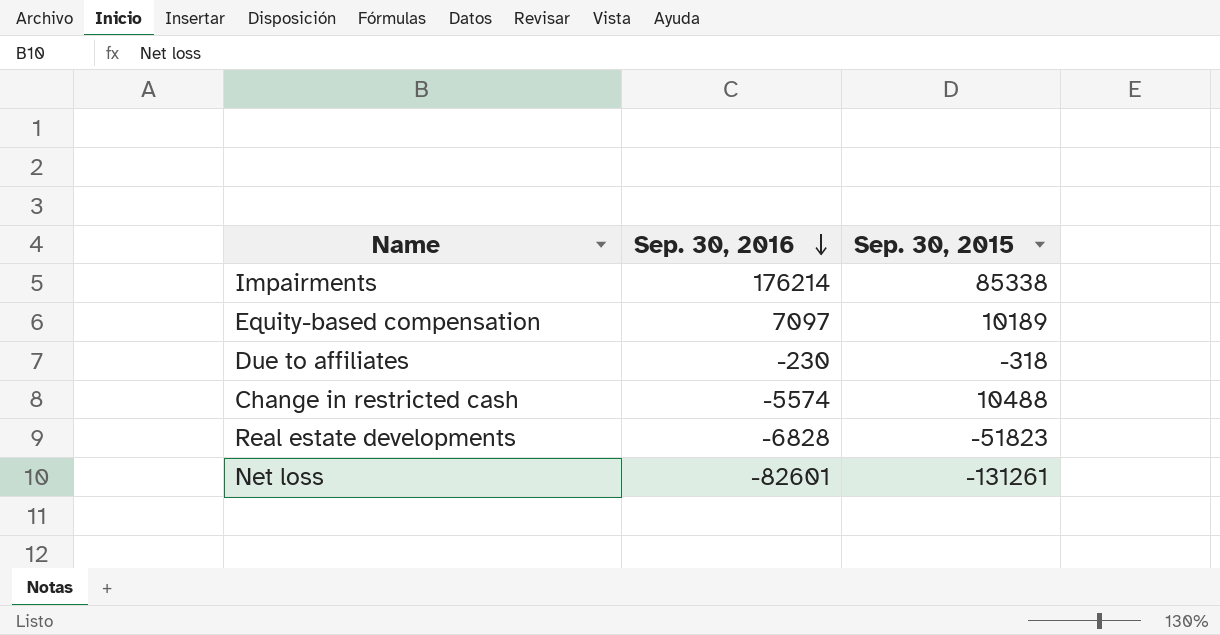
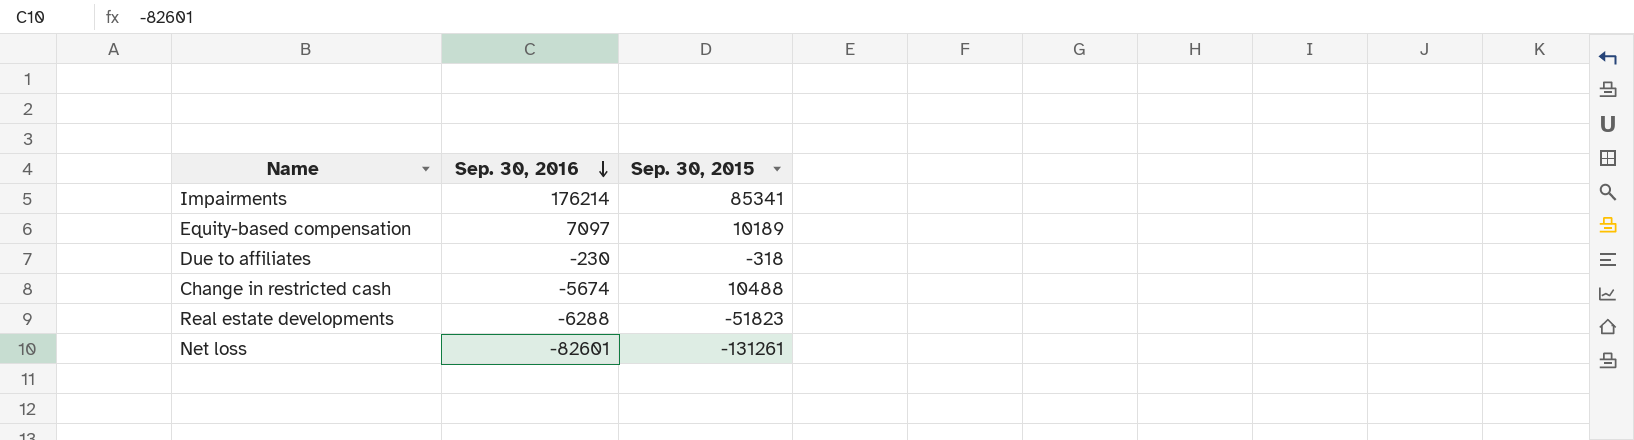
Impairments | Sep. 30, 2015: 85338 -> 85341
Change in restricted cash | Sep. 30, 2016: -5574 -> -5674
Real estate developments | Sep. 30, 2016: -6828 -> -6288

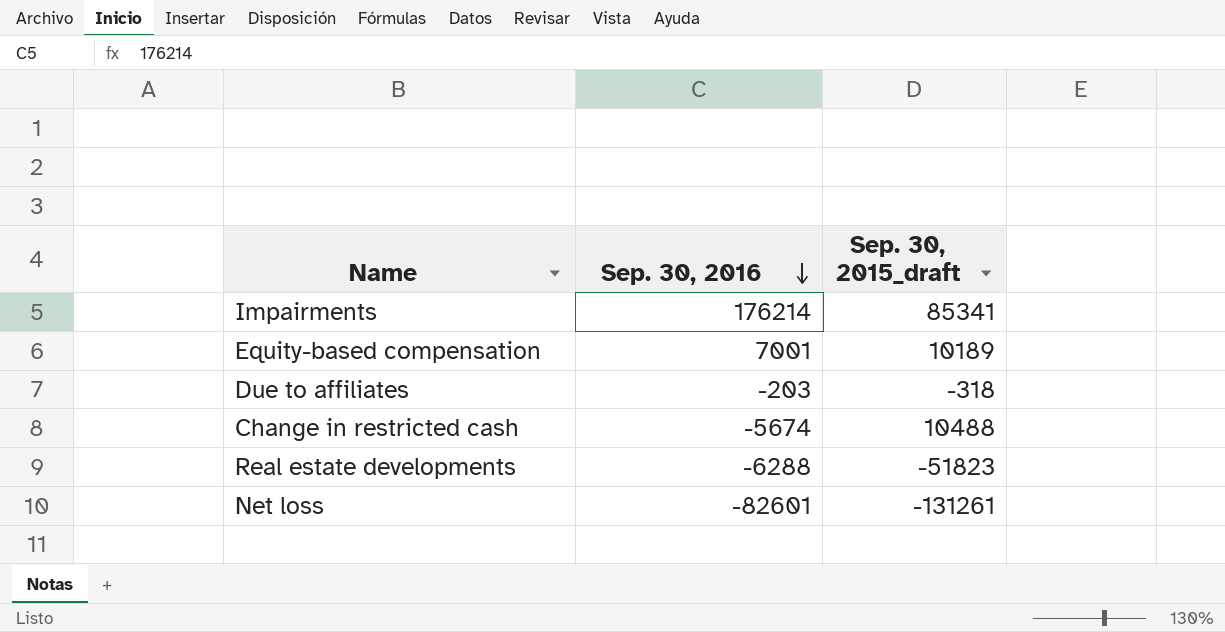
column name: Sep. 30, 2015 -> Sep. 30, 2015_draft
Equity-based compensation | Sep. 30, 2016: 7097 -> 7001
Due to affiliates | Sep. 30, 2016: -230 -> -203

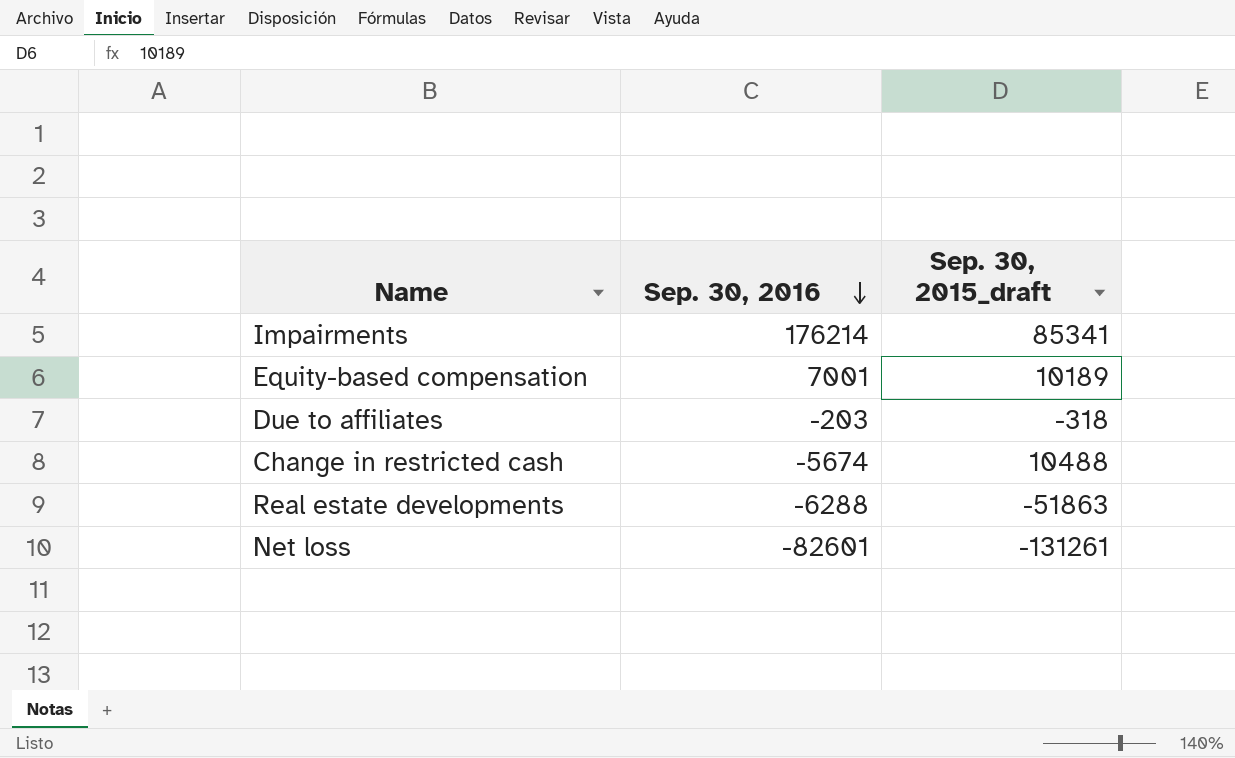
Real estate developments | Sep. 30, 2015_draft: -51823 -> -51863

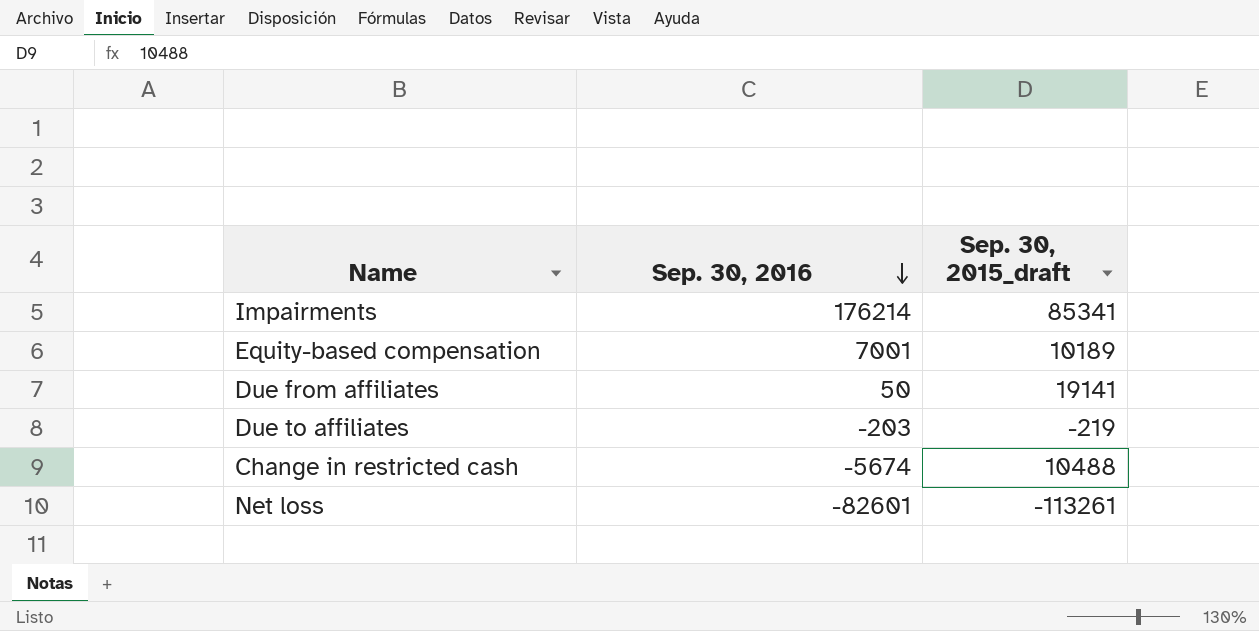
row Real estate developments: -6288 | -51863 -> none
row Due from affiliates: none -> 50 | 19141
Due to affiliates | Sep. 30, 2015_draft: -318 -> -219
Net loss | Sep. 30, 2015_draft: -131261 -> -113261

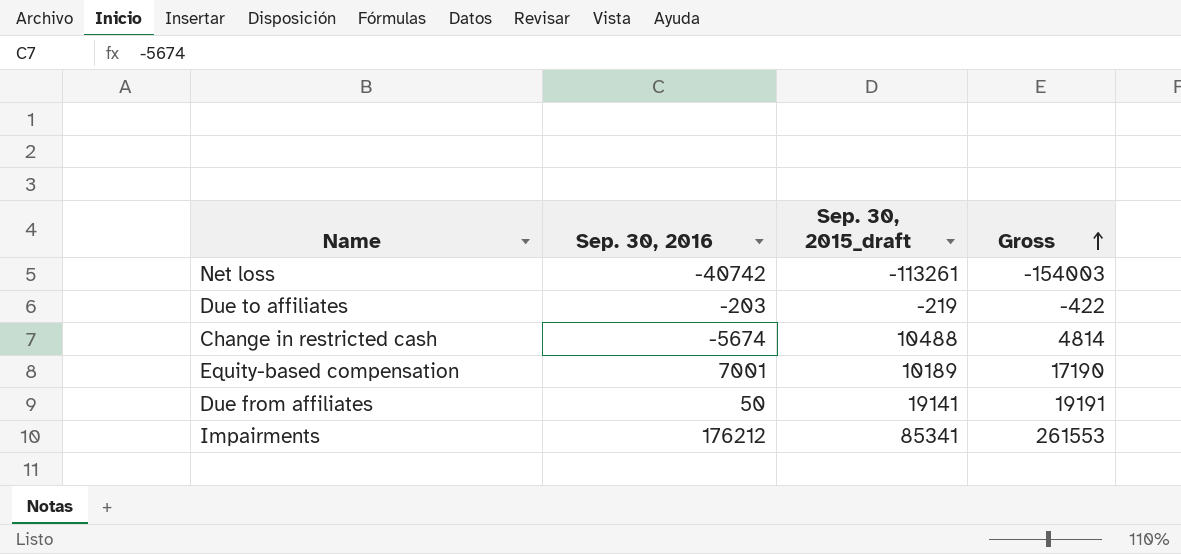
row order: Sep. 30, 2016 descending -> Gross ascending
column Gross | formula: none -> [Sep. 30, 2016] + [Sep. 30, 2015_draft]
Net loss | Sep. 30, 2016: -82601 -> -40742
Impairments | Sep. 30, 2016: 176214 -> 176212

